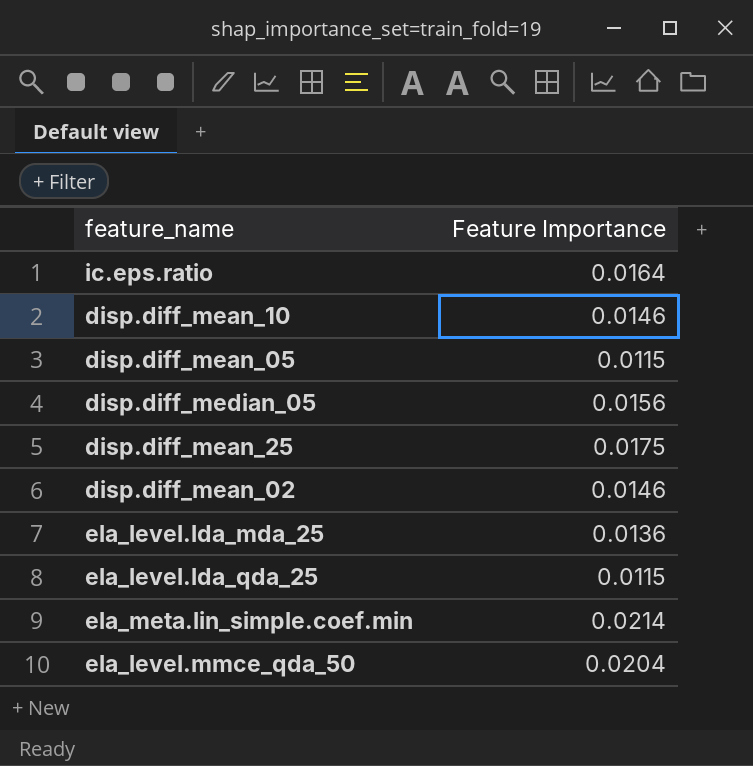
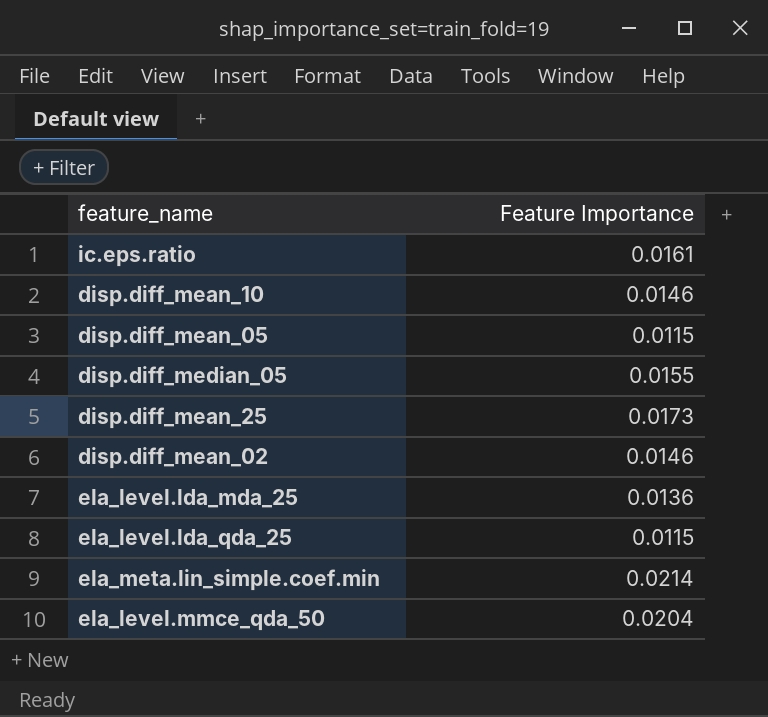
ic.eps.ratio | Feature Importance: 0.0164 -> 0.0161
disp.diff_median_05 | Feature Importance: 0.0156 -> 0.0155
disp.diff_mean_25 | Feature Importance: 0.0175 -> 0.0173

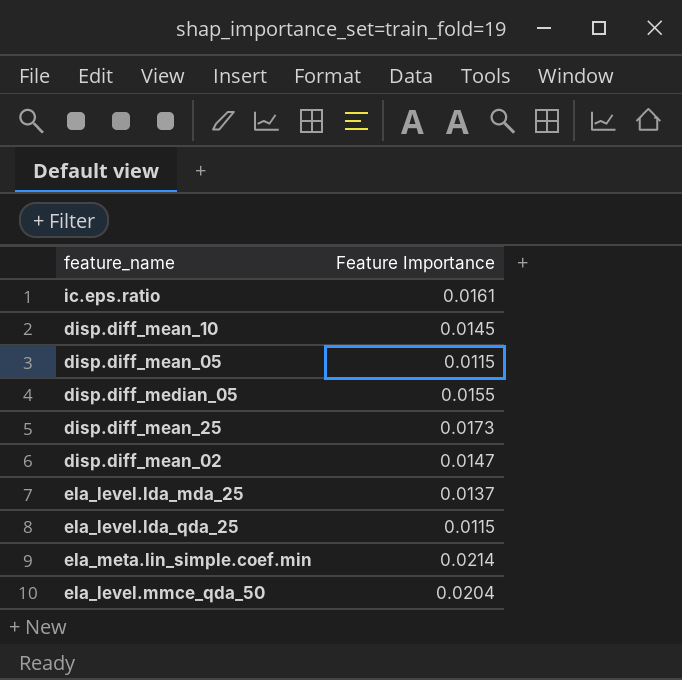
disp.diff_mean_10 | Feature Importance: 0.0146 -> 0.0145
disp.diff_mean_02 | Feature Importance: 0.0146 -> 0.0147
ela_level.lda_mda_25 | Feature Importance: 0.0136 -> 0.0137

